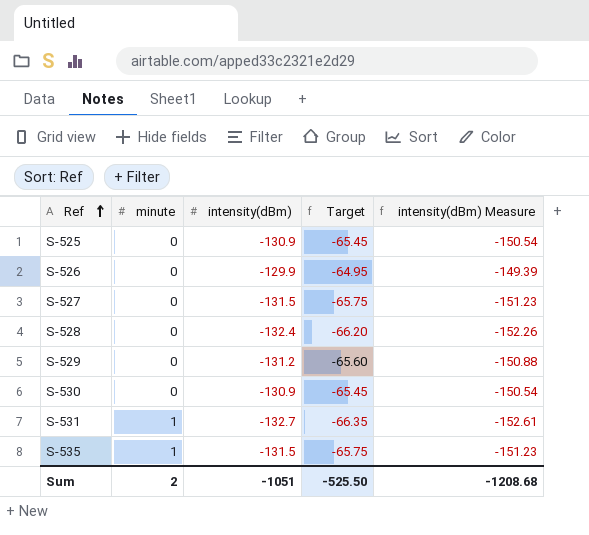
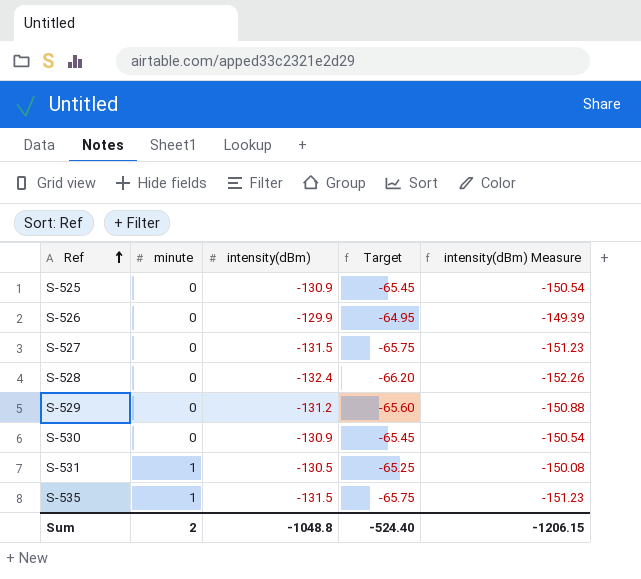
S-531 | intensity(dBm): -132.7 -> -130.5
S-531 | Target: -66.35 -> -65.25
S-531 | intensity(dBm) Measure: -152.61 -> -150.08
Sum | intensity(dBm): -1051 -> -1048.8
Sum | Target: -525.50 -> -524.40
Sum | intensity(dBm) Measure: -1208.68 -> -1206.15

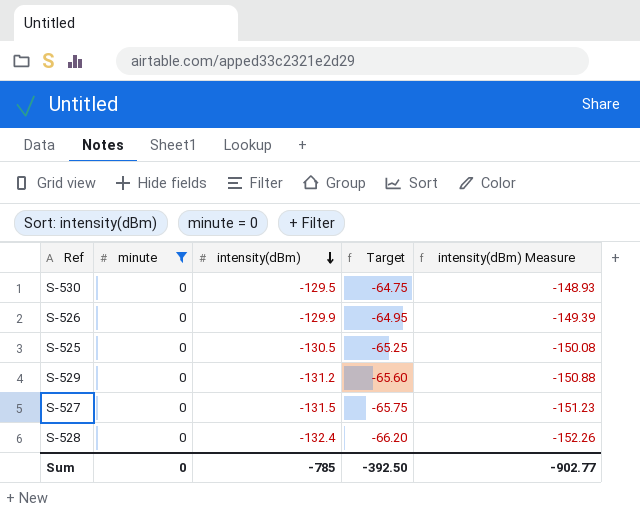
filter: none -> minute = 0
row order: Ref ascending -> intensity(dBm) descending
S-530 | intensity(dBm): -130.9 -> -129.5
S-530 | Target: -65.45 -> -64.75
S-530 | intensity(dBm) Measure: -150.54 -> -148.93
S-525 | intensity(dBm): -130.9 -> -130.5
S-525 | Target: -65.45 -> -65.25
S-525 | intensity(dBm) Measure: -150.54 -> -150.08
Sum | minute: 2 -> 0
Sum | intensity(dBm): -1048.8 -> -785
Sum | Target: -524.40 -> -392.50
Sum | intensity(dBm) Measure: -1206.15 -> -902.77

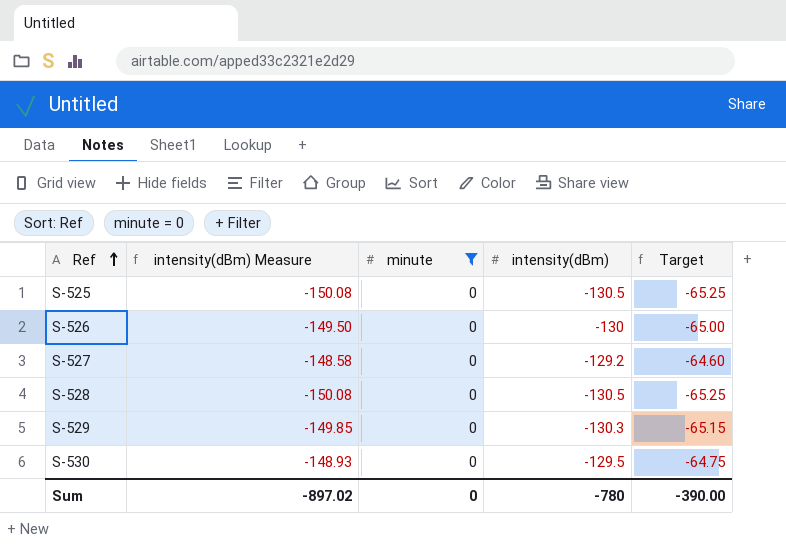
row order: intensity(dBm) descending -> Ref ascending
column intensity(dBm) Measure | position: 5 -> 2
S-526 | intensity(dBm) Measure: -149.39 -> -149.50
S-526 | intensity(dBm): -129.9 -> -130
S-526 | Target: -64.95 -> -65.00
S-527 | intensity(dBm) Measure: -151.23 -> -148.58
S-527 | intensity(dBm): -131.5 -> -129.2
S-527 | Target: -65.75 -> -64.60
S-528 | intensity(dBm) Measure: -152.26 -> -150.08
S-528 | intensity(dBm): -132.4 -> -130.5
S-528 | Target: -66.20 -> -65.25
S-529 | intensity(dBm) Measure: -150.88 -> -149.85
S-529 | intensity(dBm): -131.2 -> -130.3
S-529 | Target: -65.60 -> -65.15
Sum | intensity(dBm) Measure: -902.77 -> -897.02
Sum | intensity(dBm): -785 -> -780
Sum | Target: -392.50 -> -390.00

